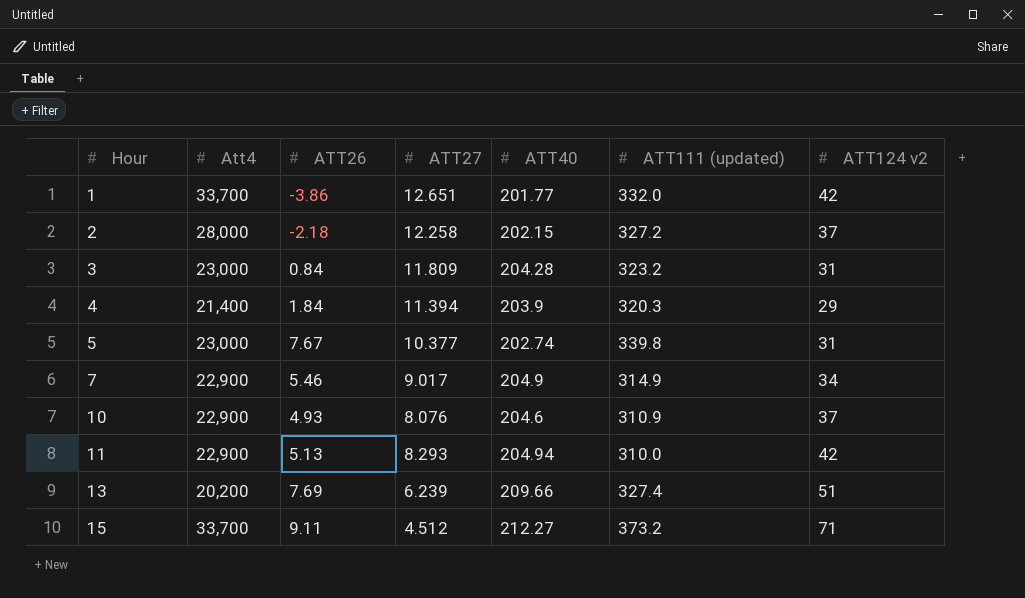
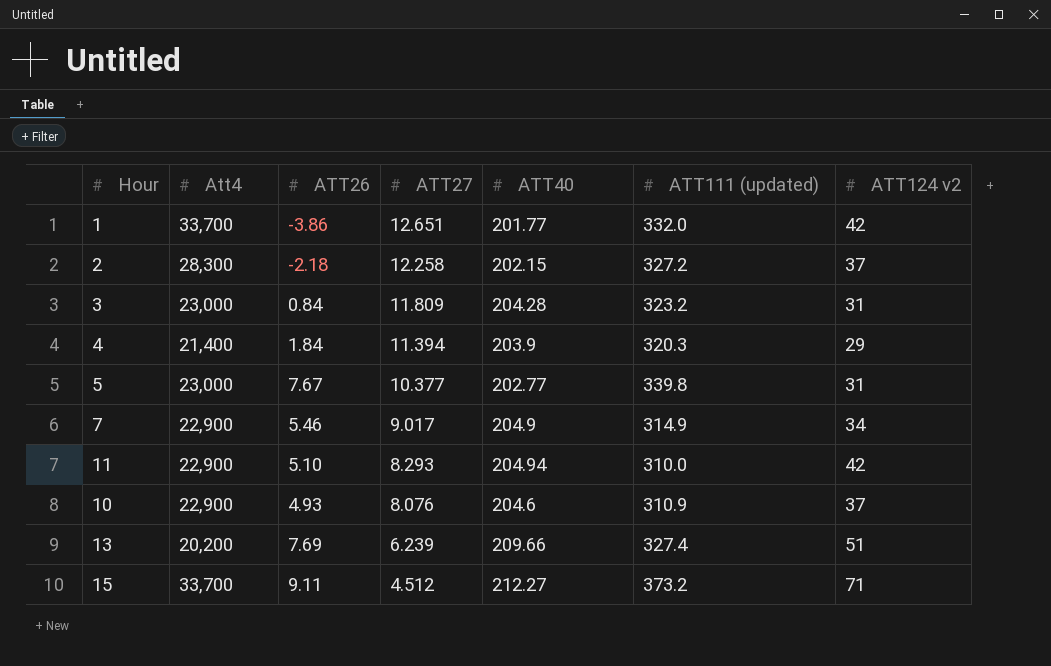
row order: Hour ascending -> ATT27 descending
2 | Att4: 28,000 -> 28,300
5 | ATT40: 202.74 -> 202.77
11 | ATT26: 5.13 -> 5.10

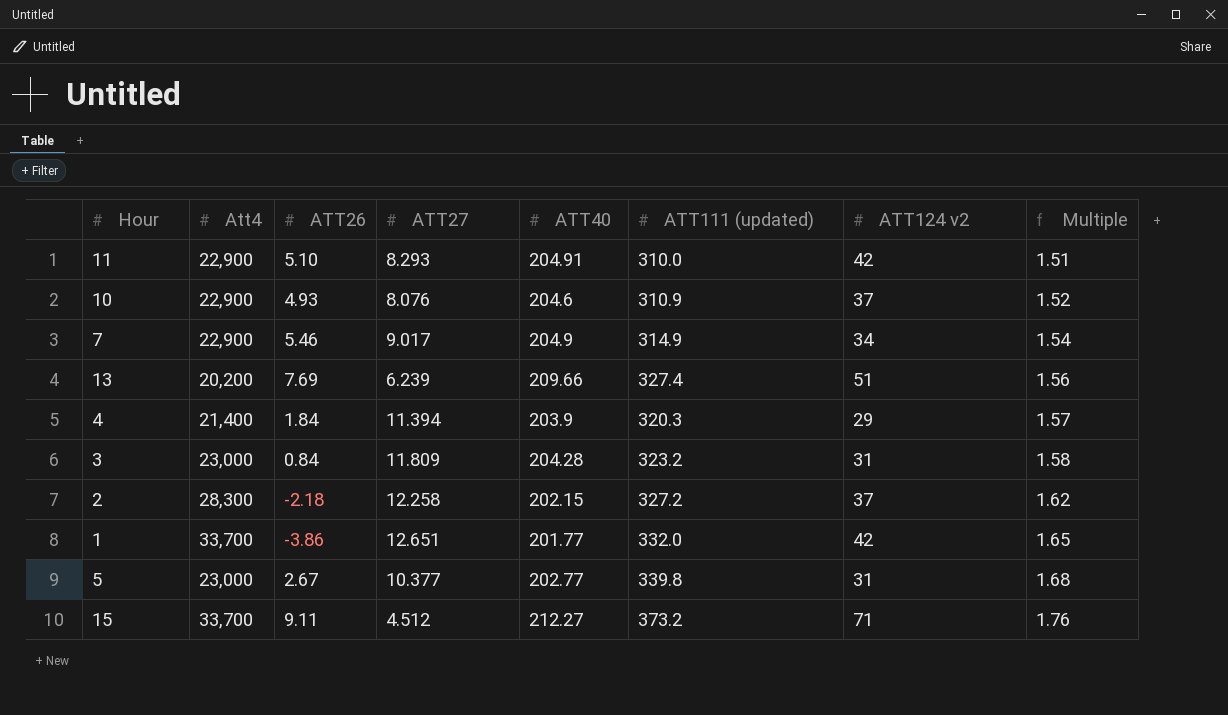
row order: ATT27 descending -> Multiple ascending
column Multiple | formula: none -> [ATT111 (updated)] / [ATT40]
11 | ATT40: 204.94 -> 204.91
5 | ATT26: 7.67 -> 2.67

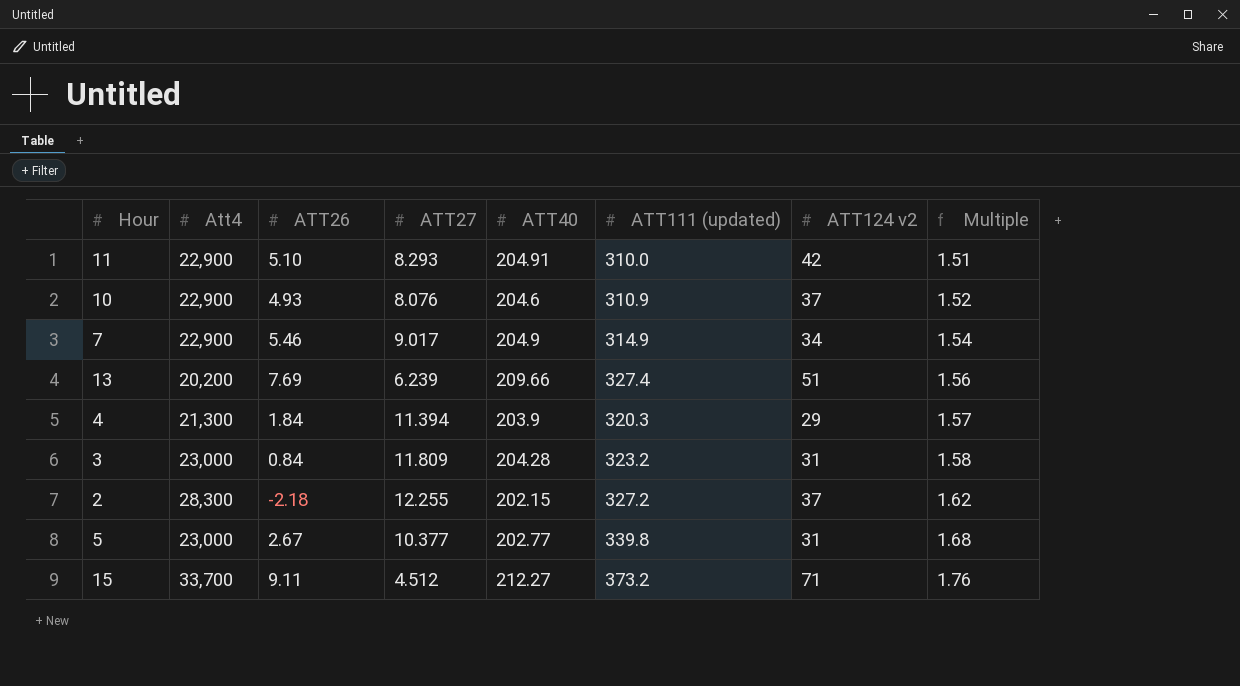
row 1: 33,700 | -3.86 | 12.651 | 201.77 | 332.0 | 42 | 1.65 -> none
4 | Att4: 21,400 -> 21,300
2 | ATT27: 12.258 -> 12.255

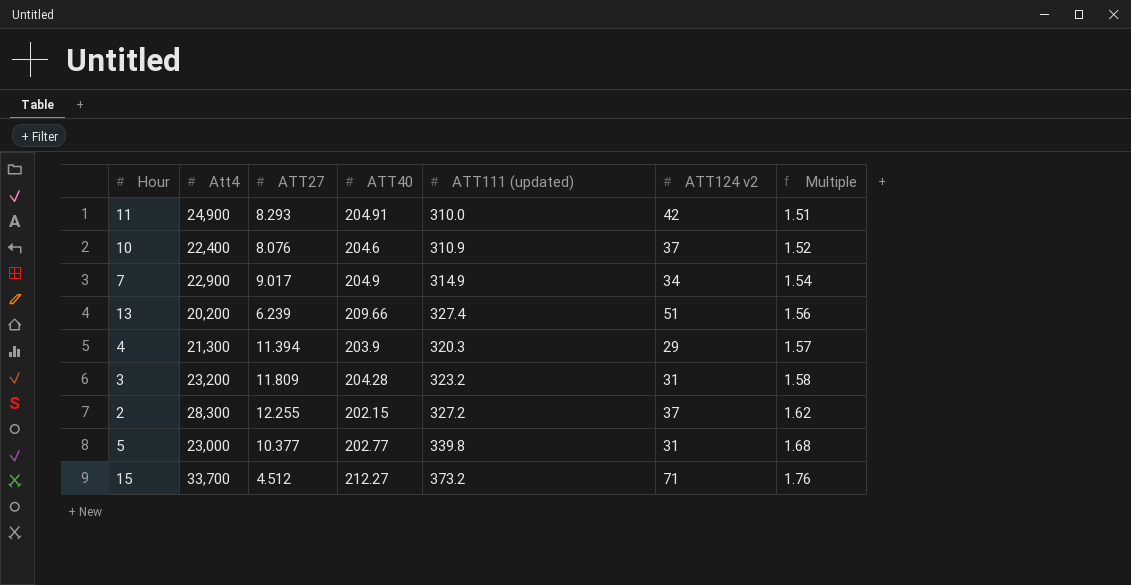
column ATT26 | position: 3 -> none
11 | Att4: 22,900 -> 24,900
10 | Att4: 22,900 -> 22,400
3 | Att4: 23,000 -> 23,200

